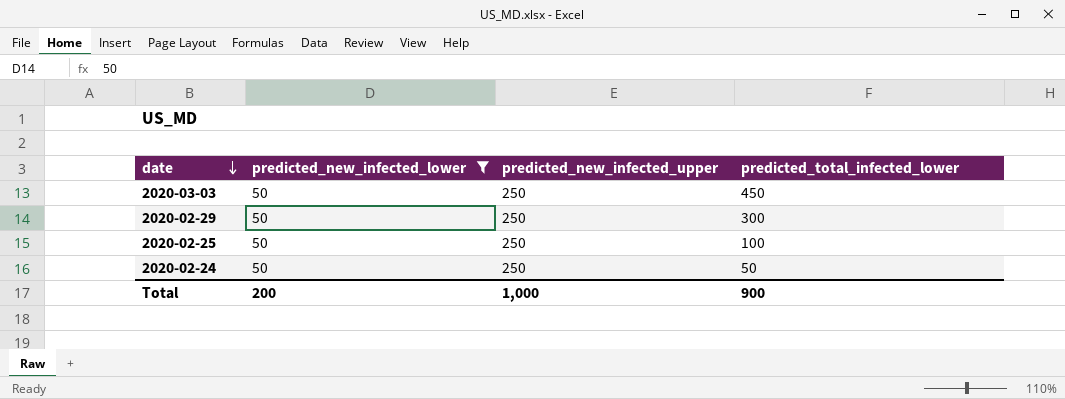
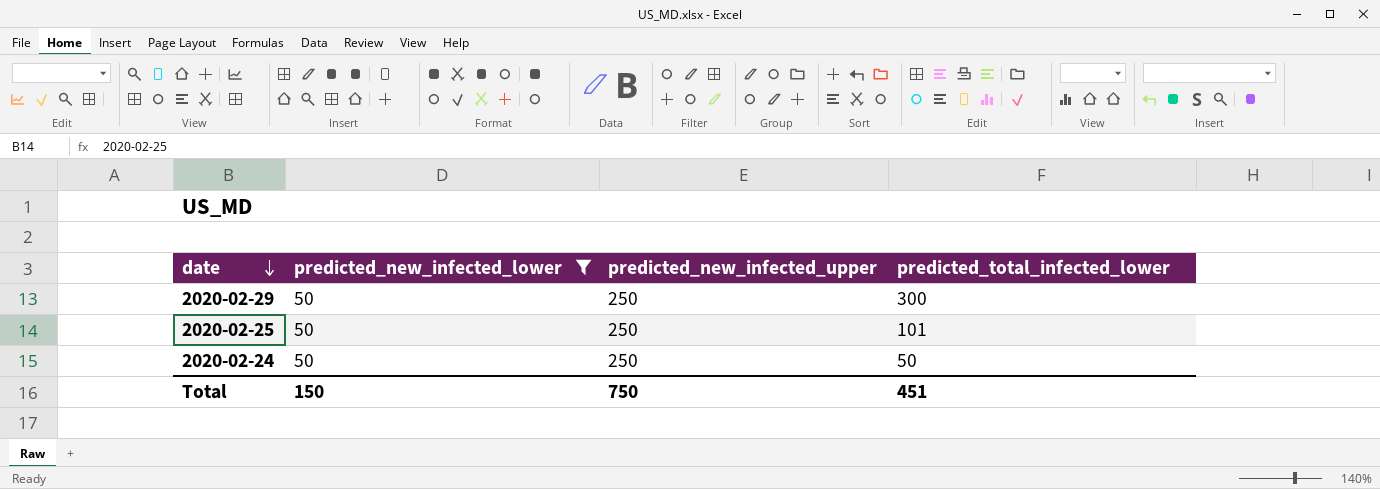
row 2020-03-03: 50 | 250 | 450 -> none
2020-02-25 | predicted_total_infected_lower: 100 -> 101
Total | predicted_new_infected_lower: 200 -> 150
Total | predicted_new_infected_upper: 1,000 -> 750
Total | predicted_total_infected_lower: 900 -> 451

